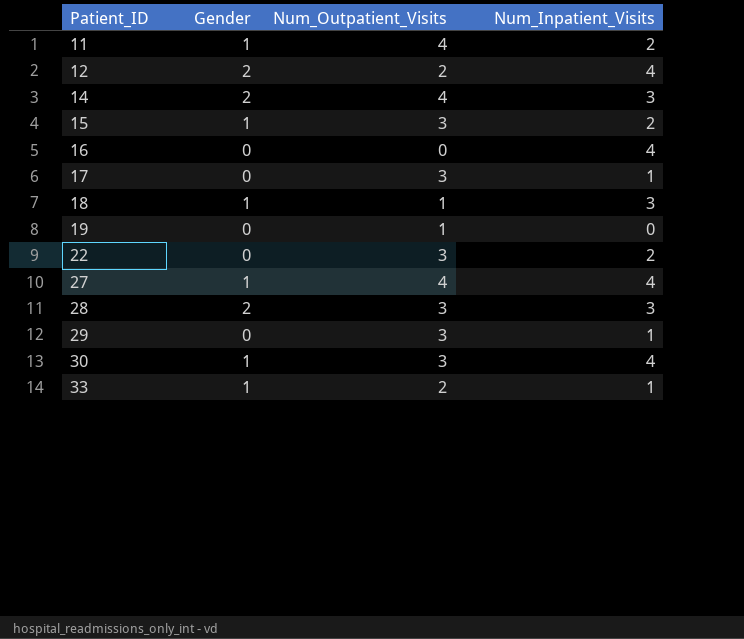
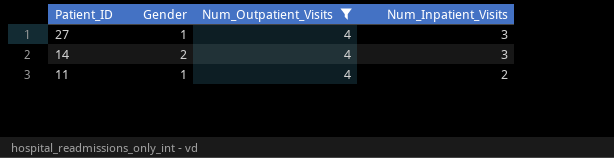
filter: none -> Num_Outpatient_Visits = 4
row order: Patient_ID ascending -> Patient_ID descending
27 | Num_Inpatient_Visits: 4 -> 3

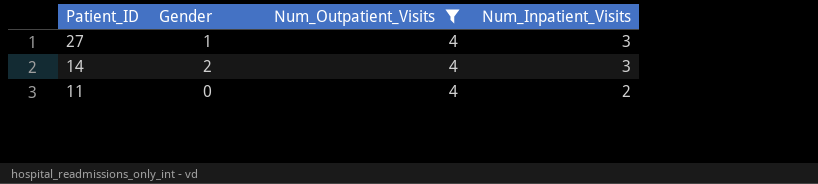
11 | Gender: 1 -> 0

